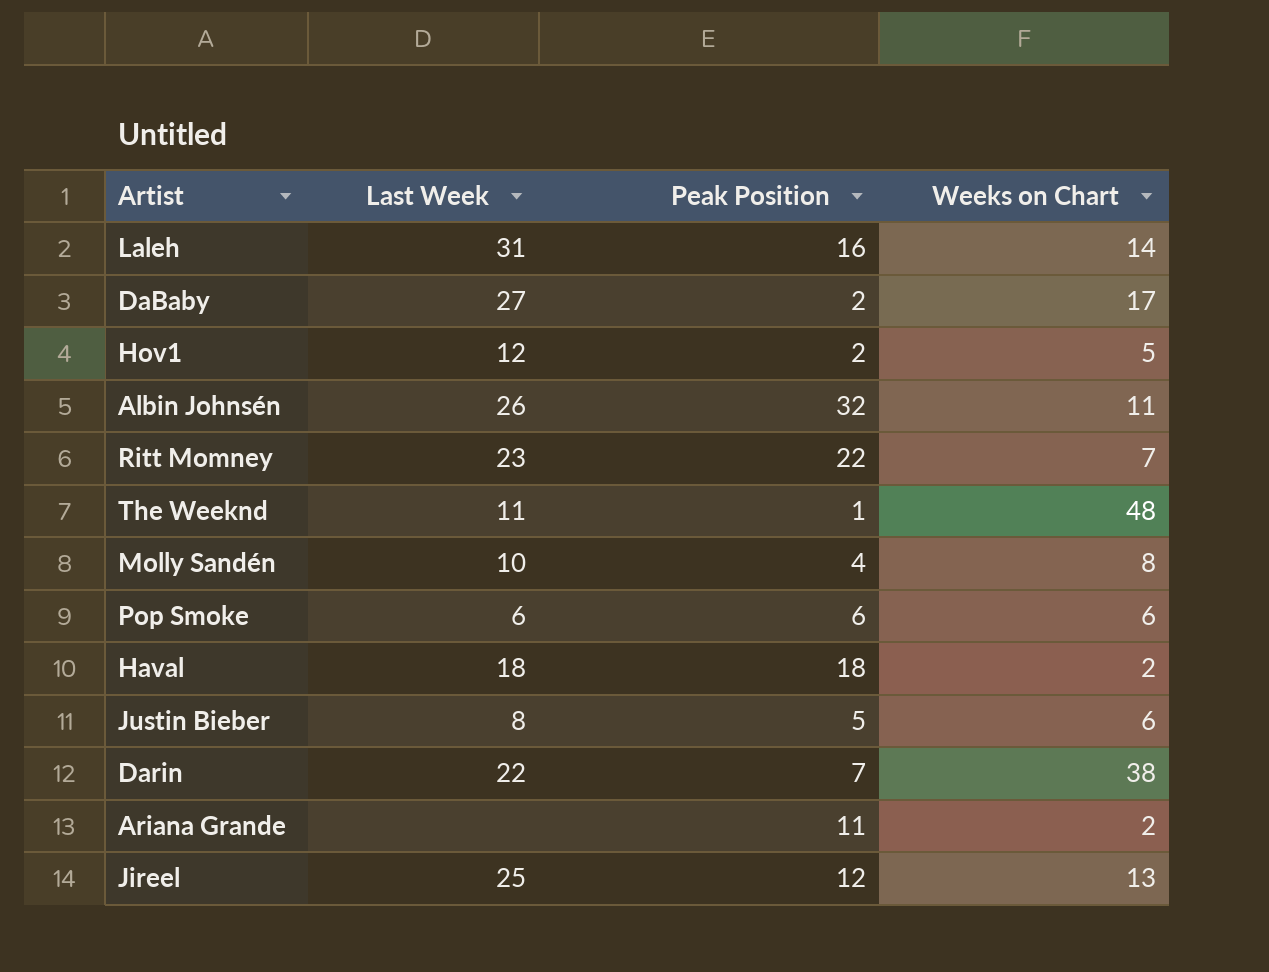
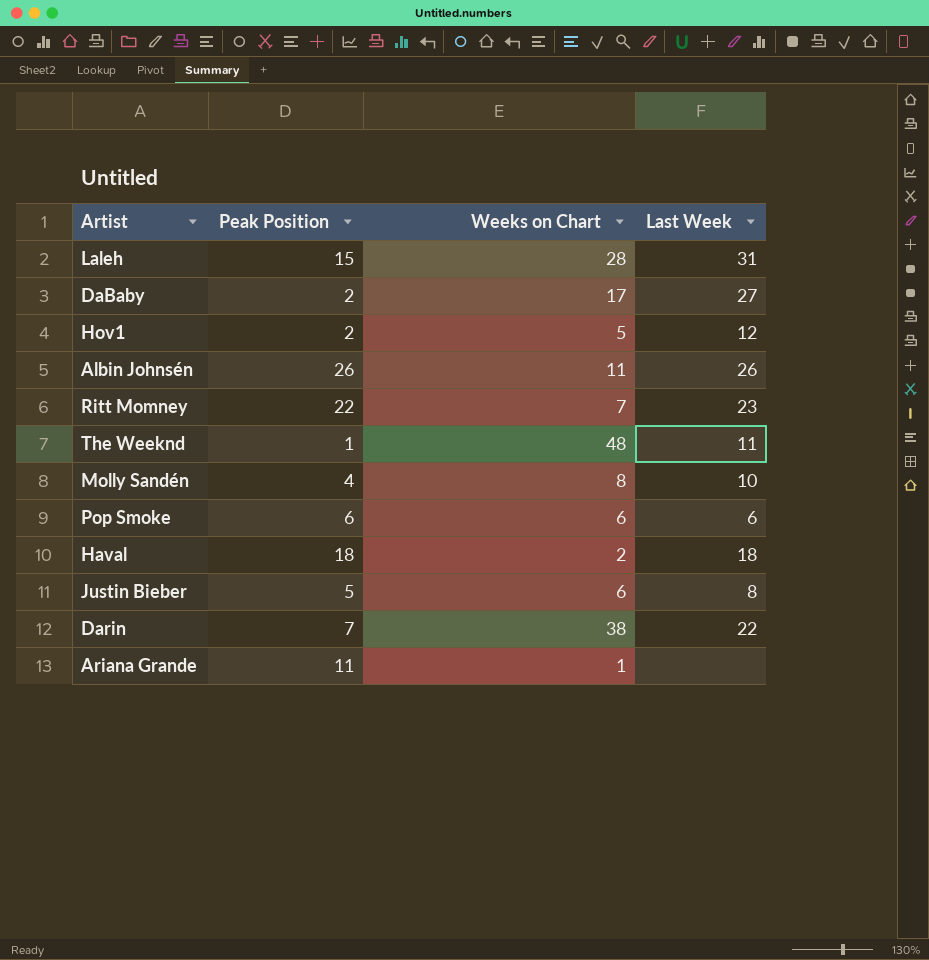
column Last Week | position: 2 -> 4
row Jireel: 25 | 12 | 13 -> none
Laleh | Peak Position: 16 -> 15
Laleh | Weeks on Chart: 14 -> 28
Albin Johnsén | Peak Position: 32 -> 26
Ariana Grande | Weeks on Chart: 2 -> 1

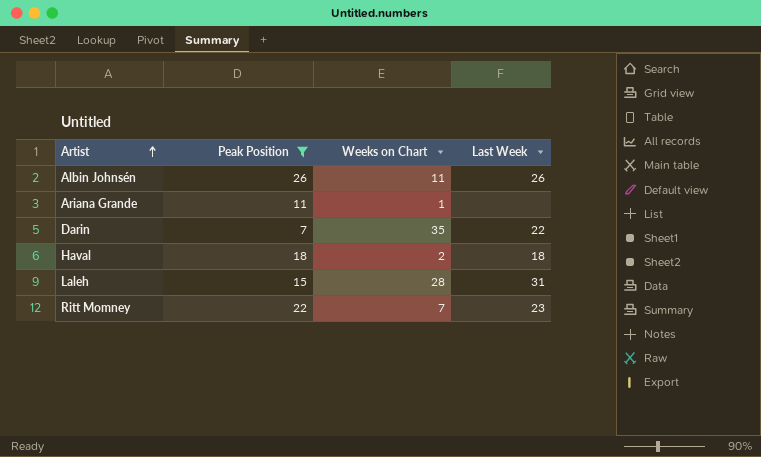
filter: none -> Peak Position >= 7
row order: none -> Artist ascending
Darin | Weeks on Chart: 38 -> 35

